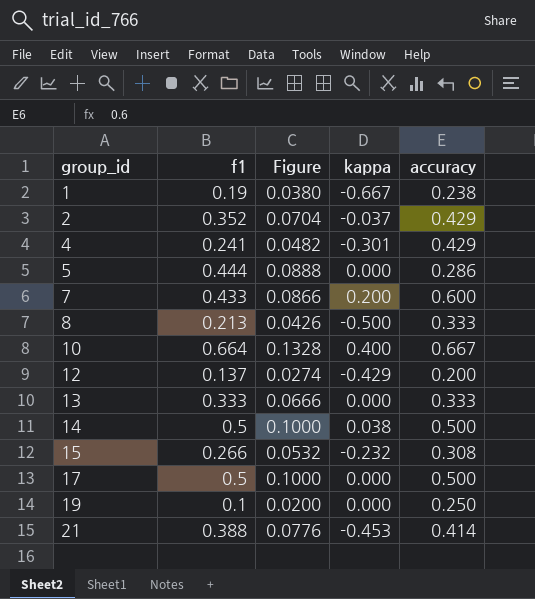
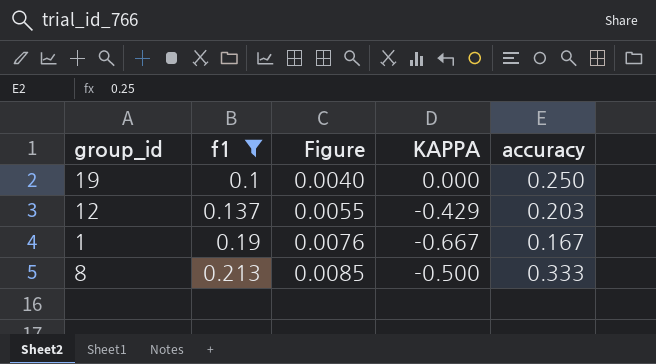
filter: none -> f1 <= 0.213
row order: group_id ascending -> f1 ascending
column Figure | formula: [f1] * 0.2 -> [f1] * 0.04
column name: kappa -> KAPPA
12 | accuracy: 0.200 -> 0.203
1 | accuracy: 0.238 -> 0.167

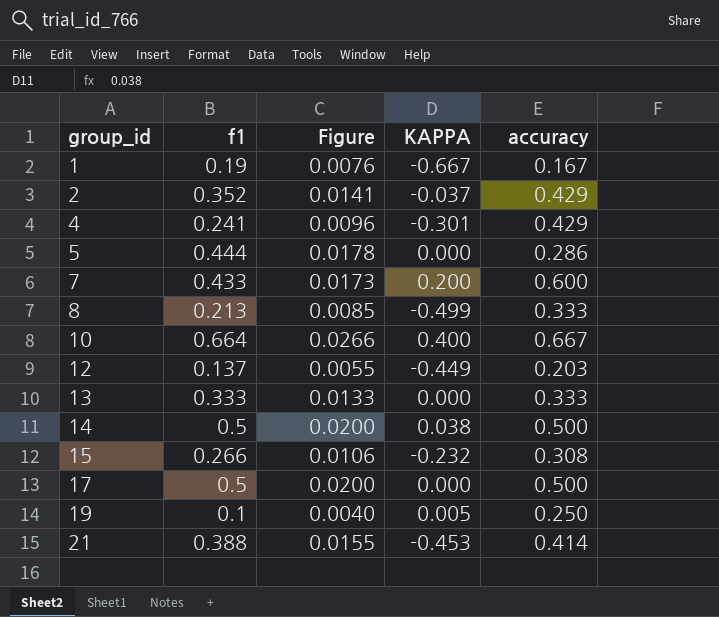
filter: f1 <= 0.213 -> none
row order: f1 ascending -> group_id ascending
8 | KAPPA: -0.500 -> -0.499
12 | KAPPA: -0.429 -> -0.449
19 | KAPPA: 0.000 -> 0.005

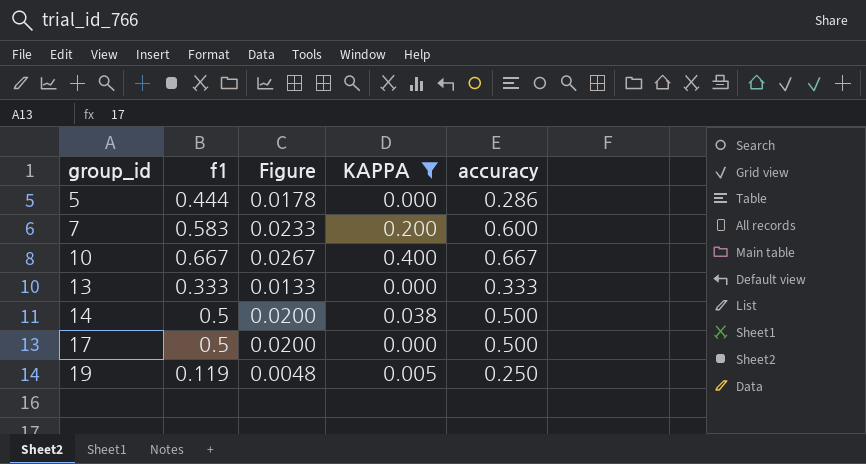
filter: none -> KAPPA >= 0.000
7 | f1: 0.433 -> 0.583
7 | Figure: 0.0173 -> 0.0233
10 | f1: 0.664 -> 0.667
10 | Figure: 0.0266 -> 0.0267
19 | f1: 0.1 -> 0.119
19 | Figure: 0.0040 -> 0.0048

